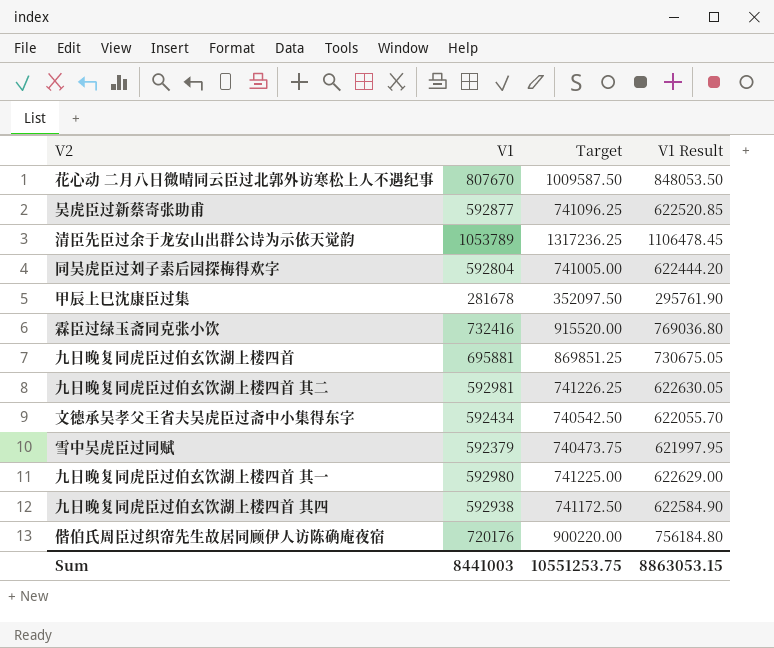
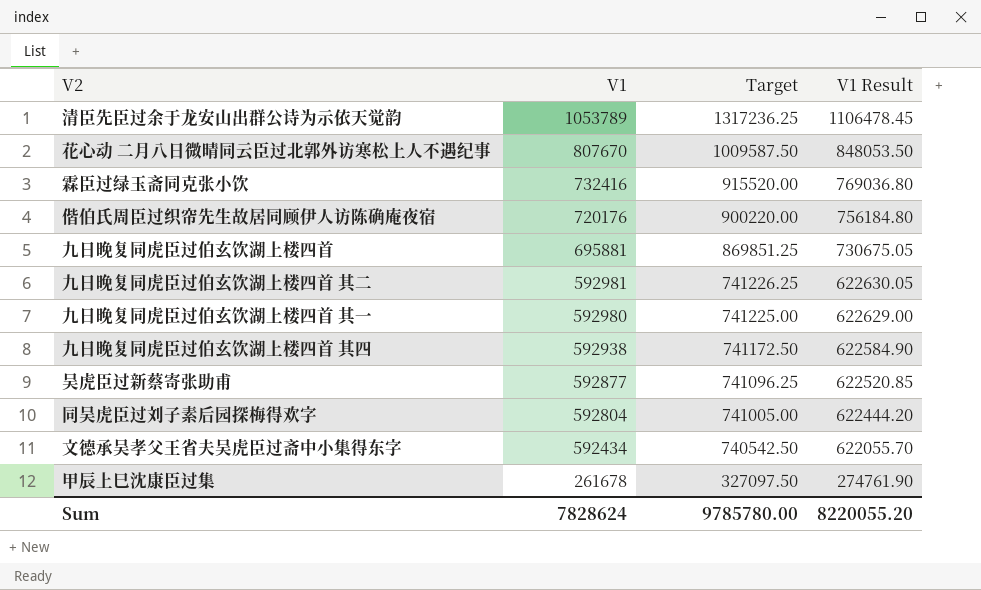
row order: none -> V1 descending
row 雪中吴虎臣过同赋: 592379 | 740473.75 | 621997.95 -> none
甲辰上巳沈康臣过集 | V1: 281678 -> 261678
甲辰上巳沈康臣过集 | Target: 352097.50 -> 327097.50
甲辰上巳沈康臣过集 | V1 Result: 295761.90 -> 274761.90
Sum | V1: 8441003 -> 7828624
Sum | Target: 10551253.75 -> 9785780.00
Sum | V1 Result: 8863053.15 -> 8220055.20

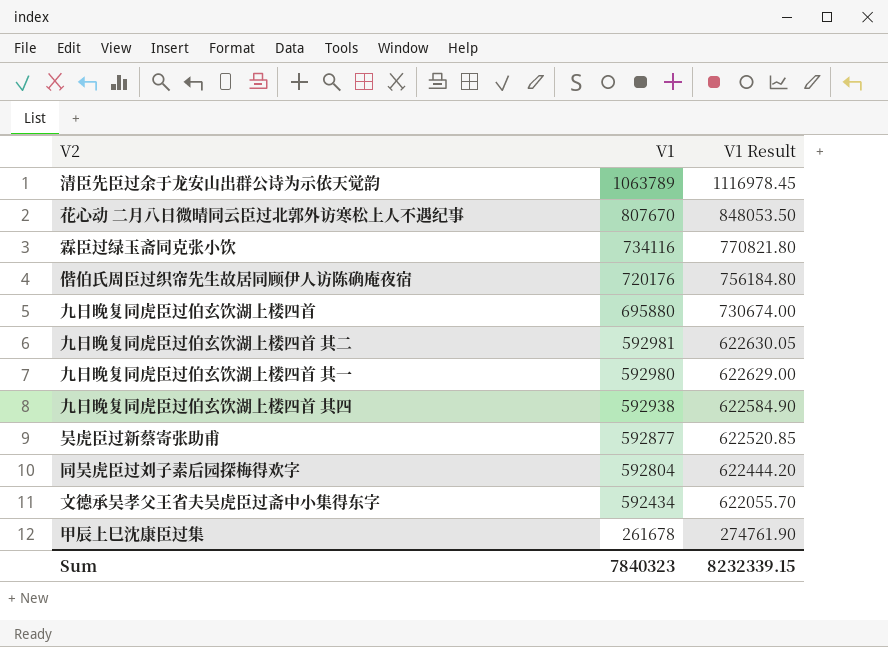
column Target | formula: [V1] * 1.25 -> none
清臣先臣过余于龙安山出群公诗为示依天觉韵 | V1: 1053789 -> 1063789
清臣先臣过余于龙安山出群公诗为示依天觉韵 | V1 Result: 1106478.45 -> 1116978.45
霖臣过绿玉斋同克张小饮 | V1: 732416 -> 734116
霖臣过绿玉斋同克张小饮 | V1 Result: 769036.80 -> 770821.80
九日晚复同虎臣过伯玄饮湖上楼四首 | V1: 695881 -> 695880
九日晚复同虎臣过伯玄饮湖上楼四首 | V1 Result: 730675.05 -> 730674.00
Sum | V1: 7828624 -> 7840323
Sum | V1 Result: 8220055.20 -> 8232339.15

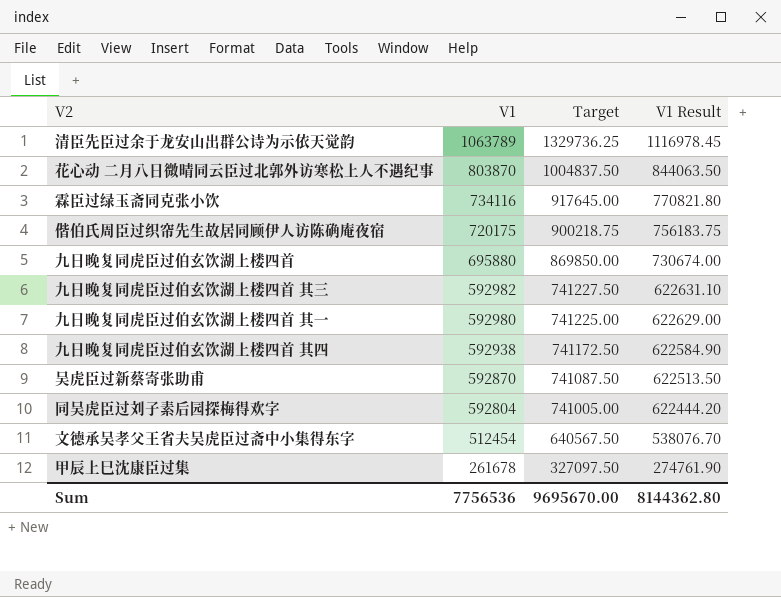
column Target | formula: none -> [V1] * 1.25
row 九日晚复同虎臣过伯玄饮湖上楼四首 其二: 592981 | 622630.05 -> none
花心动 二月八日微晴同云臣过北郭外访寒松上人不遇纪事 | V1: 807670 -> 803870
花心动 二月八日微晴同云臣过北郭外访寒松上人不遇纪事 | V1 Result: 848053.50 -> 844063.50
偕伯氏周臣过织帘先生故居同顾伊人访陈确庵夜宿 | V1: 720176 -> 720175
偕伯氏周臣过织帘先生故居同顾伊人访陈确庵夜宿 | V1 Result: 756184.80 -> 756183.75
row 九日晚复同虎臣过伯玄饮湖上楼四首 其三: none -> 592982 | 741227.50 | 622631.10
吴虎臣过新蔡寄张助甫 | V1: 592877 -> 592870
吴虎臣过新蔡寄张助甫 | V1 Result: 622520.85 -> 622513.50
文德承吴孝父王省夫吴虎臣过斋中小集得东字 | V1: 592434 -> 512454
文德承吴孝父王省夫吴虎臣过斋中小集得东字 | V1 Result: 622055.70 -> 538076.70
Sum | V1: 7840323 -> 7756536
Sum | V1 Result: 8232339.15 -> 8144362.80

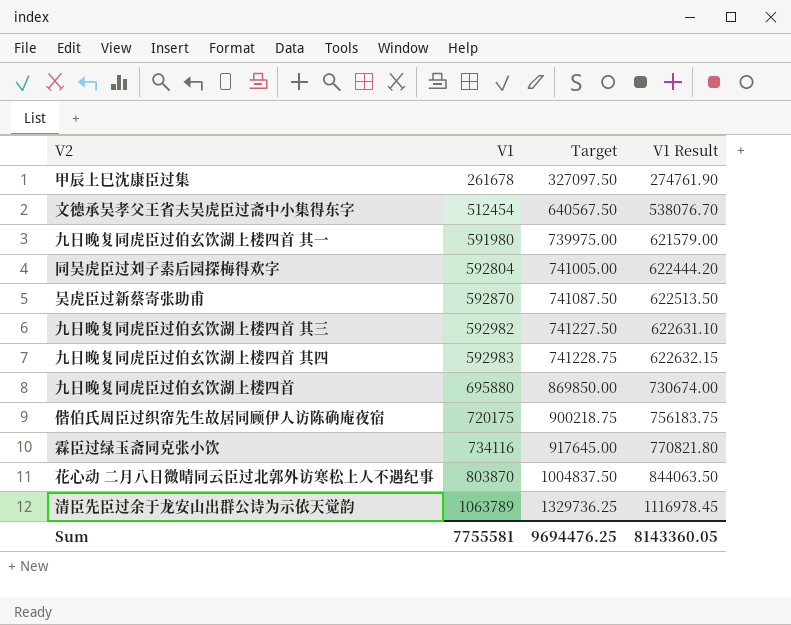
row order: V1 descending -> V1 ascending
九日晚复同虎臣过伯玄饮湖上楼四首 其一 | V1: 592980 -> 591980
九日晚复同虎臣过伯玄饮湖上楼四首 其一 | Target: 741225.00 -> 739975.00
九日晚复同虎臣过伯玄饮湖上楼四首 其一 | V1 Result: 622629.00 -> 621579.00
九日晚复同虎臣过伯玄饮湖上楼四首 其四 | V1: 592938 -> 592983
九日晚复同虎臣过伯玄饮湖上楼四首 其四 | Target: 741172.50 -> 741228.75
九日晚复同虎臣过伯玄饮湖上楼四首 其四 | V1 Result: 622584.90 -> 622632.15
Sum | V1: 7756536 -> 7755581
Sum | Target: 9695670.00 -> 9694476.25
Sum | V1 Result: 8144362.80 -> 8143360.05

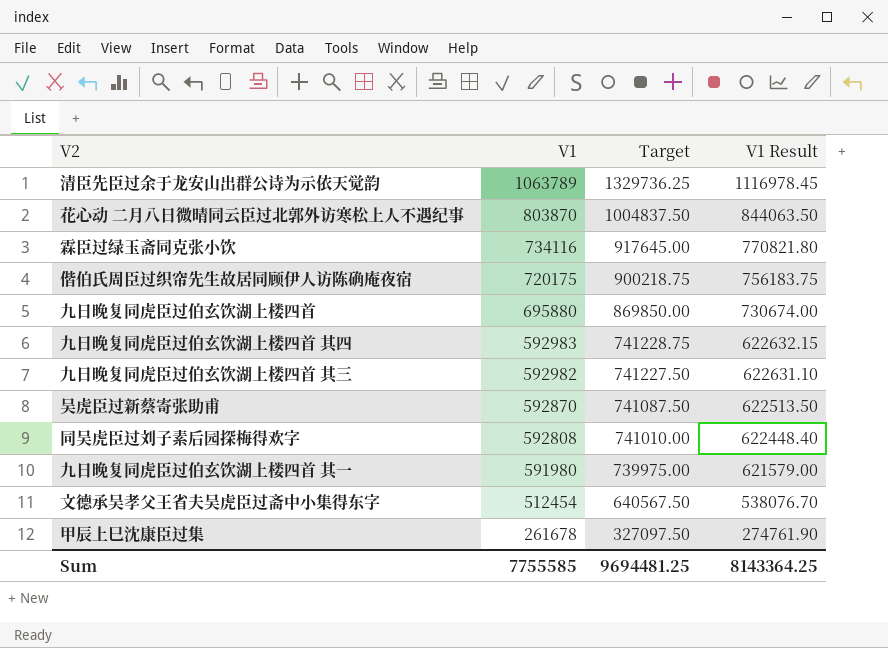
row order: V1 ascending -> V1 descending
同吴虎臣过刘子素后园探梅得欢字 | V1: 592804 -> 592808
同吴虎臣过刘子素后园探梅得欢字 | Target: 741005.00 -> 741010.00
同吴虎臣过刘子素后园探梅得欢字 | V1 Result: 622444.20 -> 622448.40
Sum | V1: 7755581 -> 7755585
Sum | Target: 9694476.25 -> 9694481.25
Sum | V1 Result: 8143360.05 -> 8143364.25

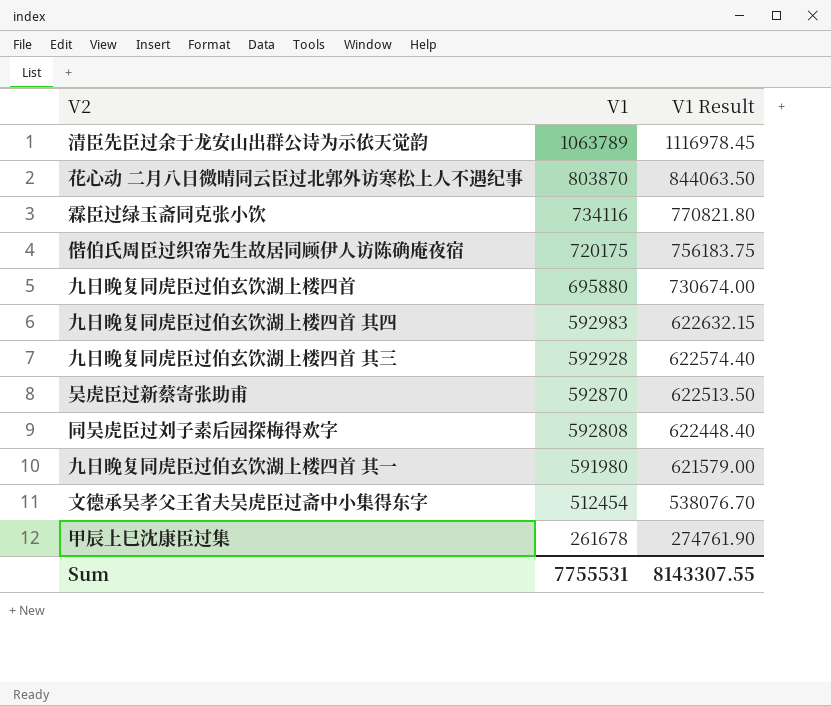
column Target | formula: [V1] * 1.25 -> none
九日晚复同虎臣过伯玄饮湖上楼四首 其三 | V1: 592982 -> 592928
九日晚复同虎臣过伯玄饮湖上楼四首 其三 | V1 Result: 622631.10 -> 622574.40
Sum | V1: 7755585 -> 7755531
Sum | V1 Result: 8143364.25 -> 8143307.55

